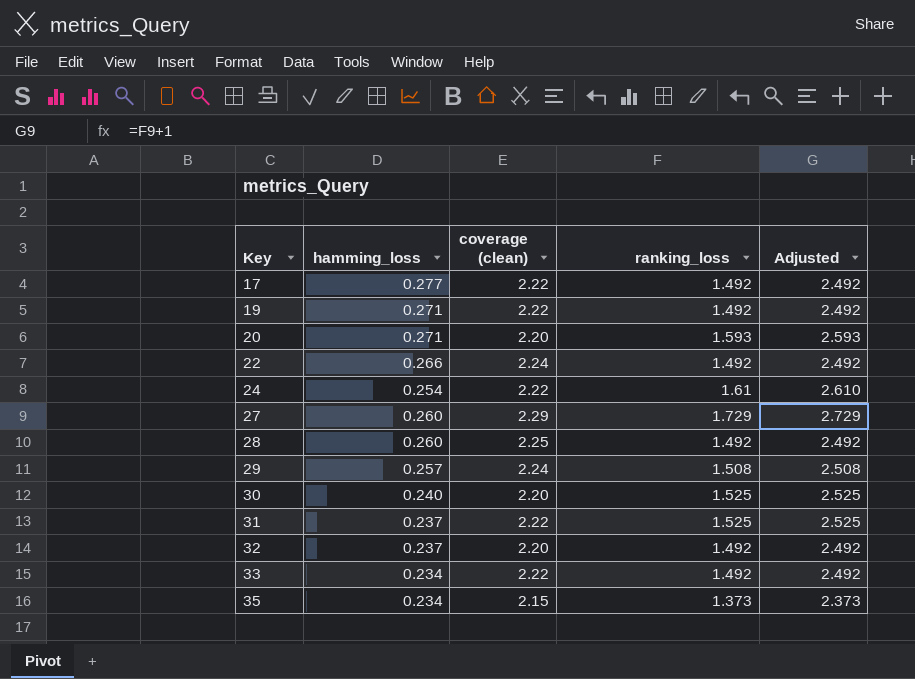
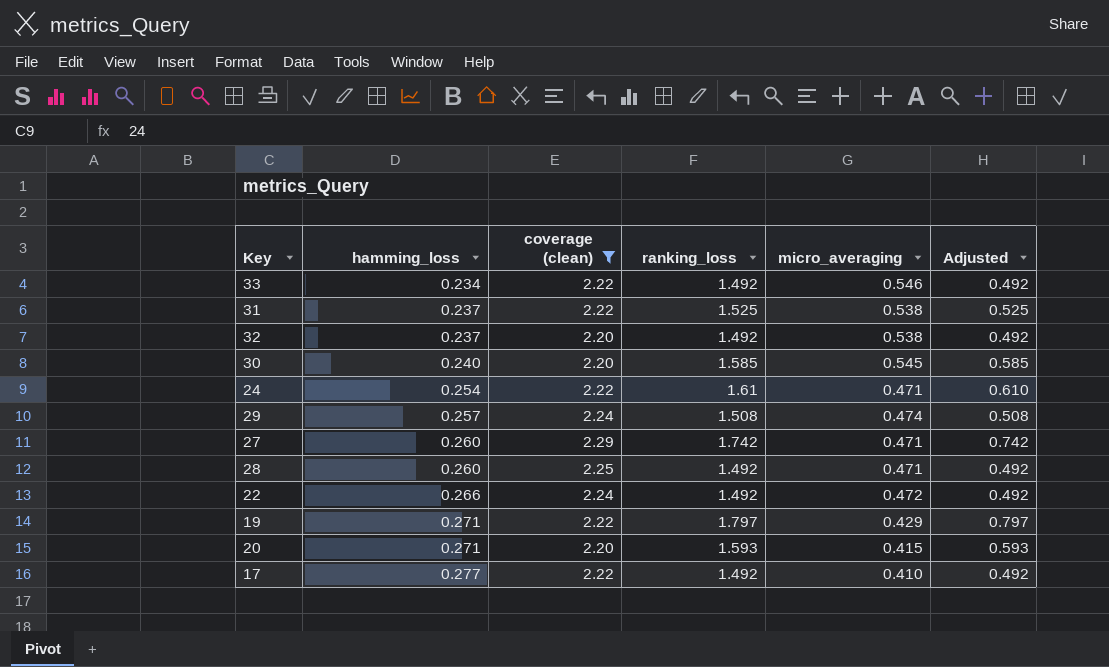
filter: none -> coverage (clean) != 2.15
row order: Key ascending -> hamming_loss ascending
column micro_averaging | position: none -> 5
column Adjusted | formula: [ranking_loss] + 1 -> [ranking_loss] - 1
30 | ranking_loss: 1.525 -> 1.585
27 | ranking_loss: 1.729 -> 1.742
19 | ranking_loss: 1.492 -> 1.797

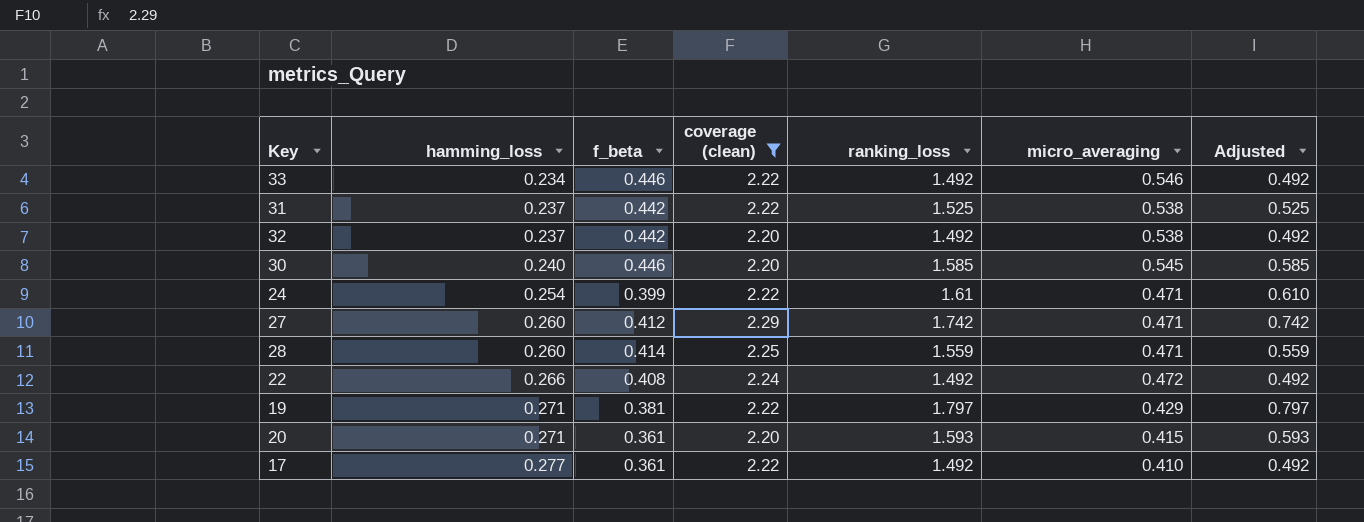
column f_beta | position: none -> 3
row 29: 0.257 | 2.24 | 1.508 | 0.474 | 0.508 -> none
28 | ranking_loss: 1.492 -> 1.559
28 | Adjusted: 0.492 -> 0.559

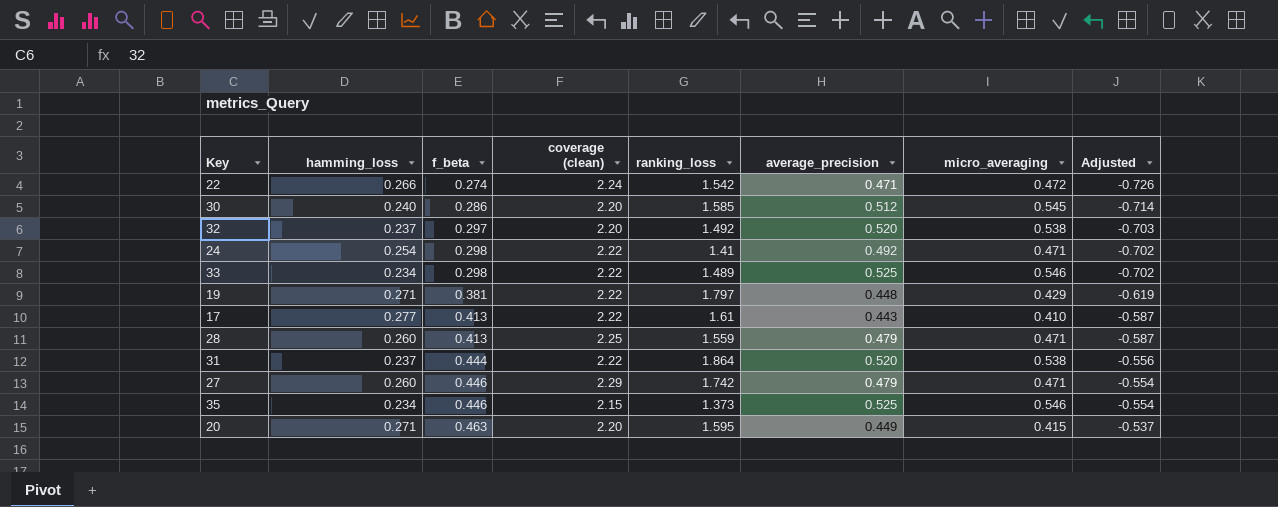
filter: coverage (clean) != 2.15 -> none
row order: hamming_loss ascending -> f_beta ascending
column average_precision | position: none -> 6
column Adjusted | formula: [ranking_loss] - 1 -> [f_beta] - 1
22 | f_beta: 0.408 -> 0.274
22 | ranking_loss: 1.492 -> 1.542
30 | f_beta: 0.446 -> 0.286
32 | f_beta: 0.442 -> 0.297
24 | f_beta: 0.399 -> 0.298
24 | ranking_loss: 1.61 -> 1.41
33 | f_beta: 0.446 -> 0.298
33 | ranking_loss: 1.492 -> 1.489
17 | f_beta: 0.361 -> 0.413
17 | ranking_loss: 1.492 -> 1.61
28 | f_beta: 0.414 -> 0.413
31 | f_beta: 0.442 -> 0.444
31 | ranking_loss: 1.525 -> 1.864
27 | f_beta: 0.412 -> 0.446
20 | f_beta: 0.361 -> 0.463
20 | ranking_loss: 1.593 -> 1.595

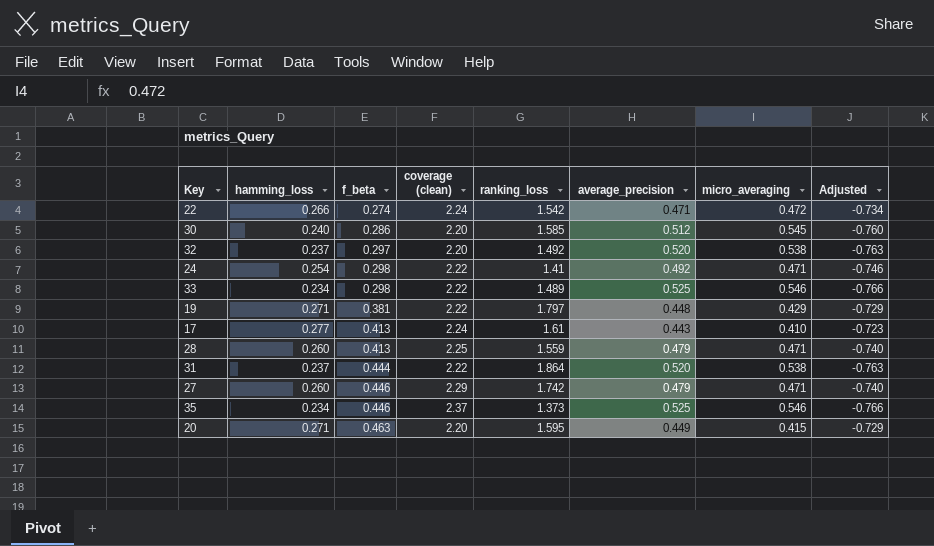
column Adjusted | formula: [f_beta] - 1 -> [hamming_loss] - 1
17 | coverage (clean): 2.22 -> 2.24
35 | coverage (clean): 2.15 -> 2.37

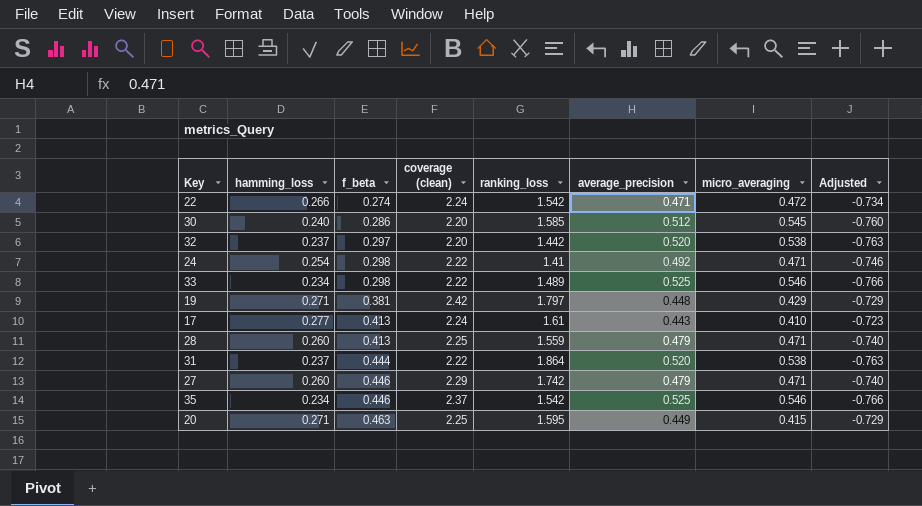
32 | ranking_loss: 1.492 -> 1.442
19 | coverage (clean): 2.22 -> 2.42
35 | ranking_loss: 1.373 -> 1.542
20 | coverage (clean): 2.20 -> 2.25

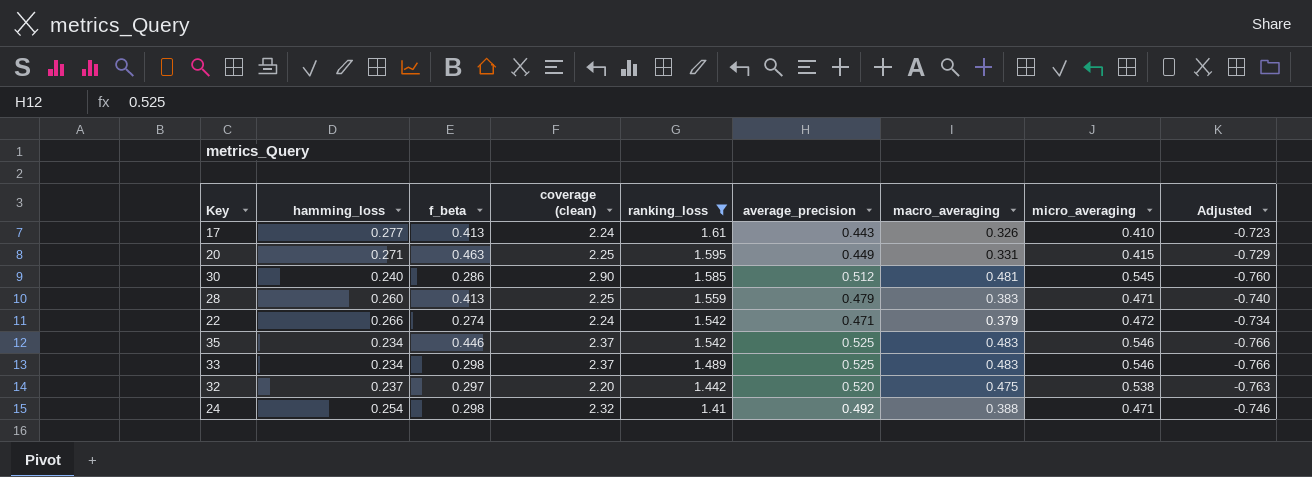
filter: none -> ranking_loss <= 1.61
row order: f_beta ascending -> ranking_loss descending
column macro_averaging | position: none -> 7
30 | coverage (clean): 2.20 -> 2.90
33 | coverage (clean): 2.22 -> 2.37
24 | coverage (clean): 2.22 -> 2.32

